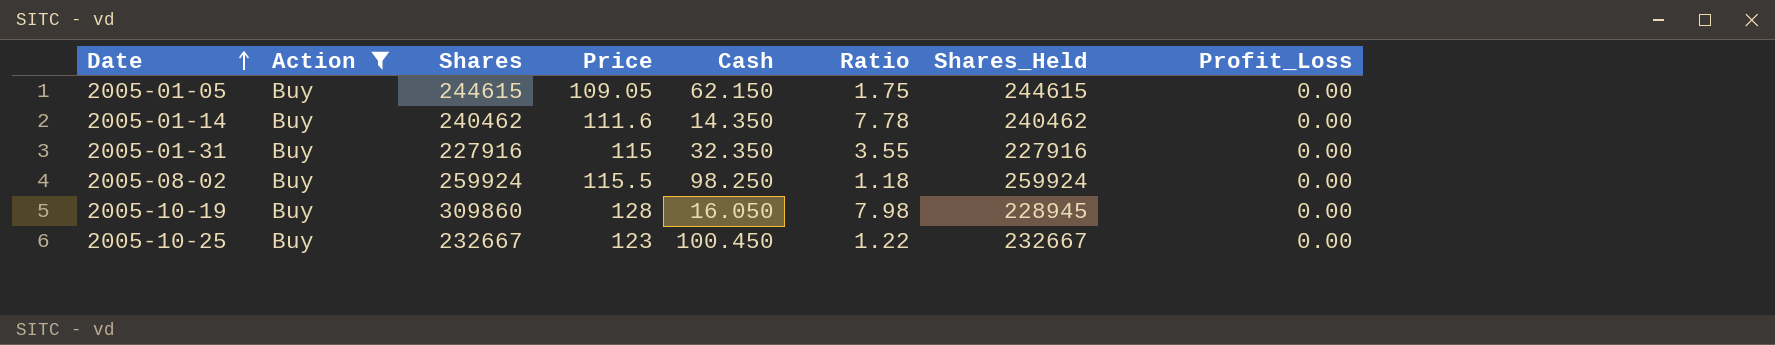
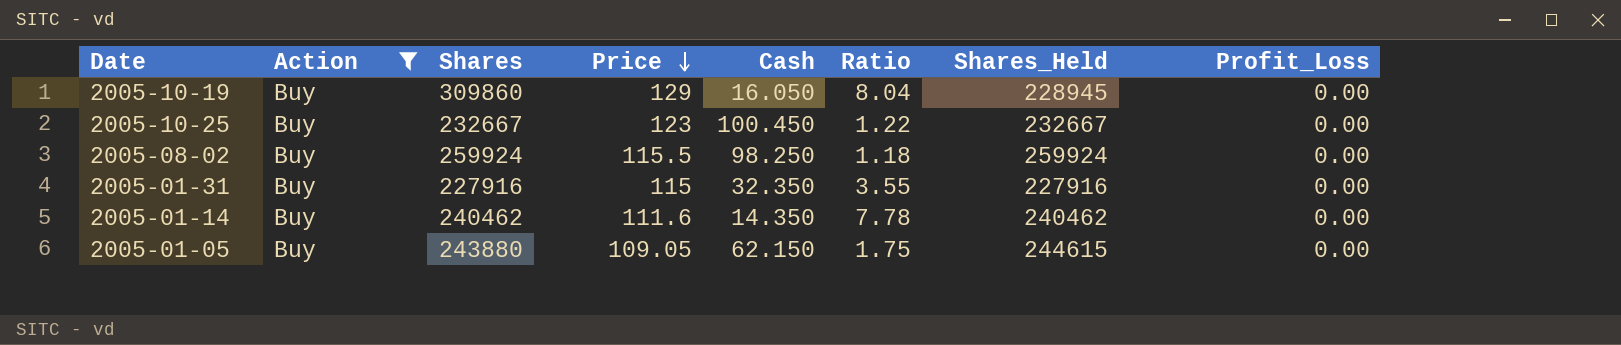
row order: Date ascending -> Price descending
2005-10-19 | Price: 128 -> 129
2005-10-19 | Ratio: 7.98 -> 8.04
2005-01-05 | Shares: 244615 -> 243880

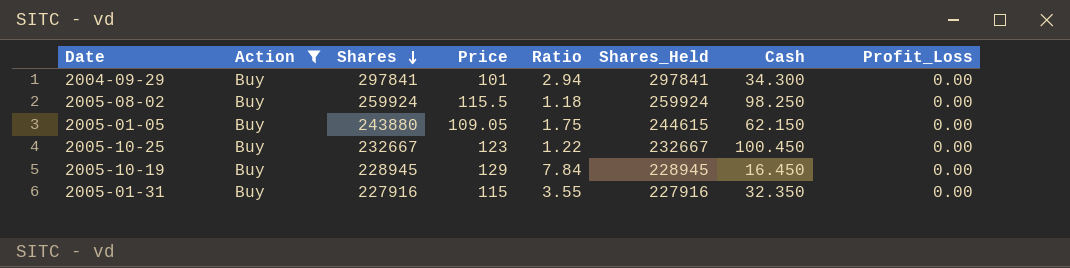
row order: Price descending -> Shares descending
column Cash | position: 5 -> 7
row 2005-01-14: Buy | 240462 | 111.6 | 14.350 | 7.78 | 240462 | 0.00 -> none
row 2004-09-29: none -> Buy | 297841 | 101 | 2.94 | 297841 | 34.300 | 0.00
2005-10-19 | Shares: 309860 -> 228945
2005-10-19 | Ratio: 8.04 -> 7.84
2005-10-19 | Cash: 16.050 -> 16.450

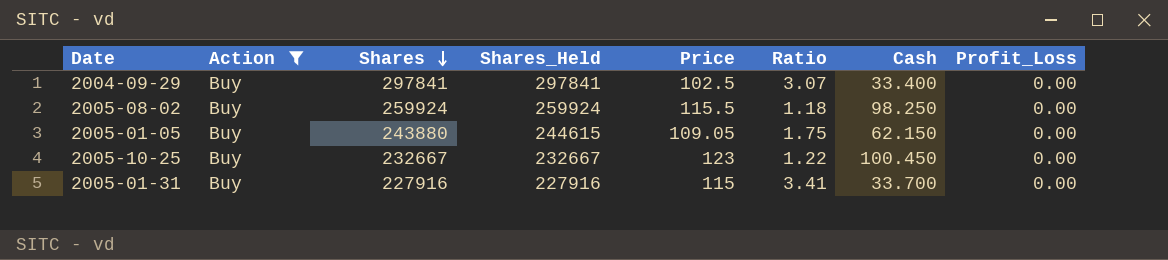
column Shares_Held | position: 6 -> 4
row 2005-10-19: Buy | 228945 | 129 | 7.84 | 228945 | 16.450 | 0.00 -> none
2004-09-29 | Price: 101 -> 102.5
2004-09-29 | Ratio: 2.94 -> 3.07
2004-09-29 | Cash: 34.300 -> 33.400
2005-01-31 | Ratio: 3.55 -> 3.41
2005-01-31 | Cash: 32.350 -> 33.700

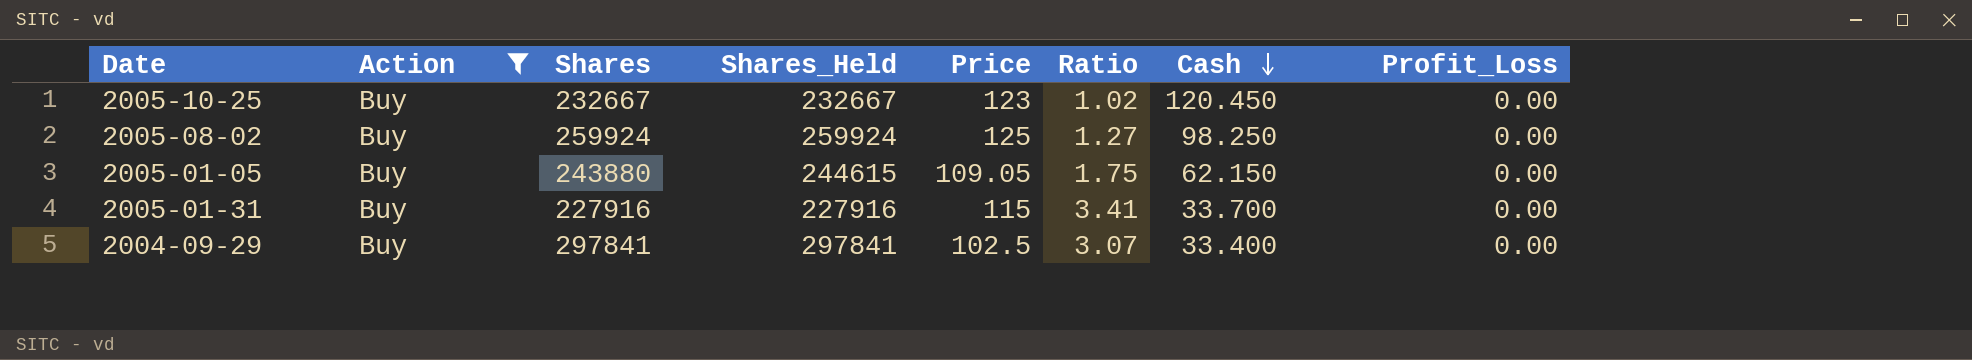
row order: Shares descending -> Cash descending
2005-10-25 | Ratio: 1.22 -> 1.02
2005-10-25 | Cash: 100.450 -> 120.450
2005-08-02 | Price: 115.5 -> 125
2005-08-02 | Ratio: 1.18 -> 1.27

